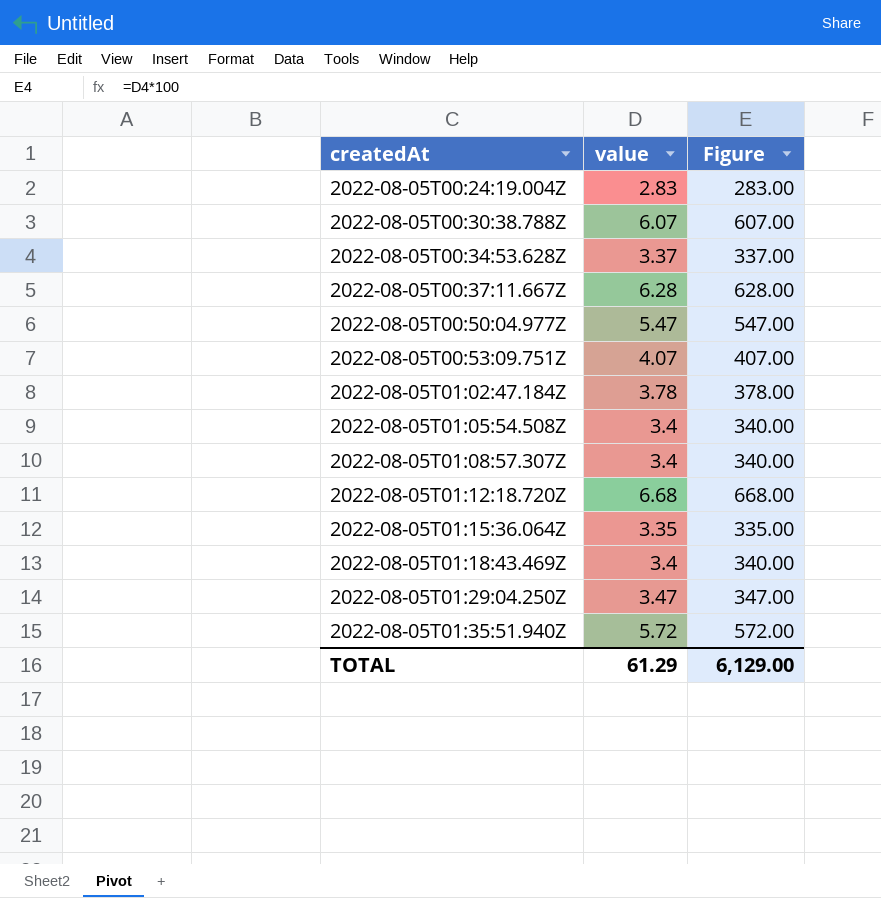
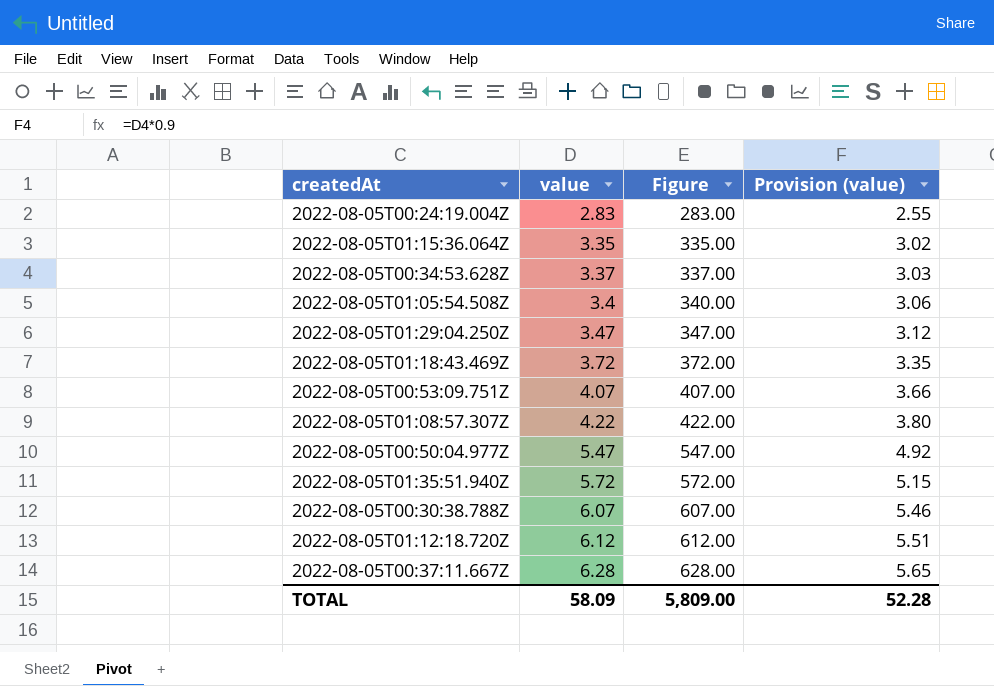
row order: createdAt ascending -> value ascending
column Provision (value) | formula: none -> [value] * 0.9
row 2022-08-05T01:02:47.184Z: 3.78 | 378.00 -> none
2022-08-05T01:18:43.469Z | value: 3.4 -> 3.72
2022-08-05T01:18:43.469Z | Figure: 340.00 -> 372.00
2022-08-05T01:08:57.307Z | value: 3.4 -> 4.22
2022-08-05T01:08:57.307Z | Figure: 340.00 -> 422.00
2022-08-05T01:12:18.720Z | value: 6.68 -> 6.12
2022-08-05T01:12:18.720Z | Figure: 668.00 -> 612.00
TOTAL | value: 61.29 -> 58.09
TOTAL | Figure: 6,129.00 -> 5,809.00

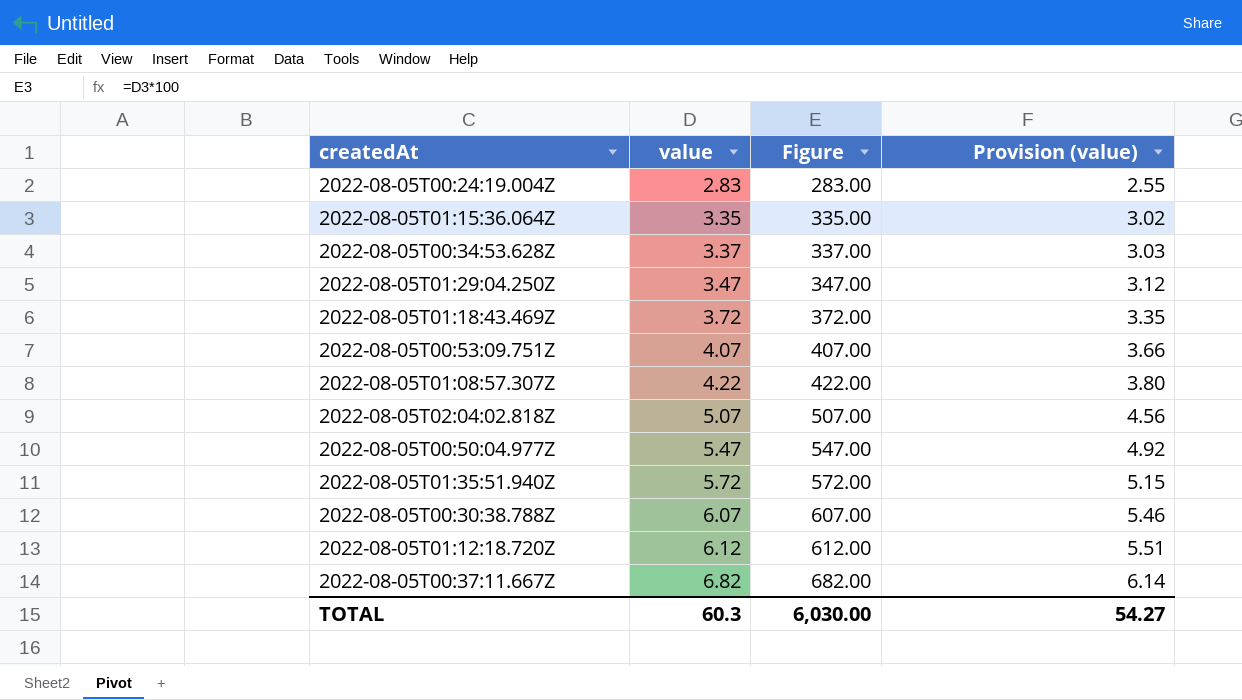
row 2022-08-05T01:05:54.508Z: 3.4 | 340.00 | 3.06 -> none
row 2022-08-05T02:04:02.818Z: none -> 5.07 | 507.00 | 4.56
2022-08-05T00:37:11.667Z | value: 6.28 -> 6.82
2022-08-05T00:37:11.667Z | Figure: 628.00 -> 682.00
2022-08-05T00:37:11.667Z | Provision (value): 5.65 -> 6.14
TOTAL | value: 58.09 -> 60.3
TOTAL | Figure: 5,809.00 -> 6,030.00
TOTAL | Provision (value): 52.28 -> 54.27

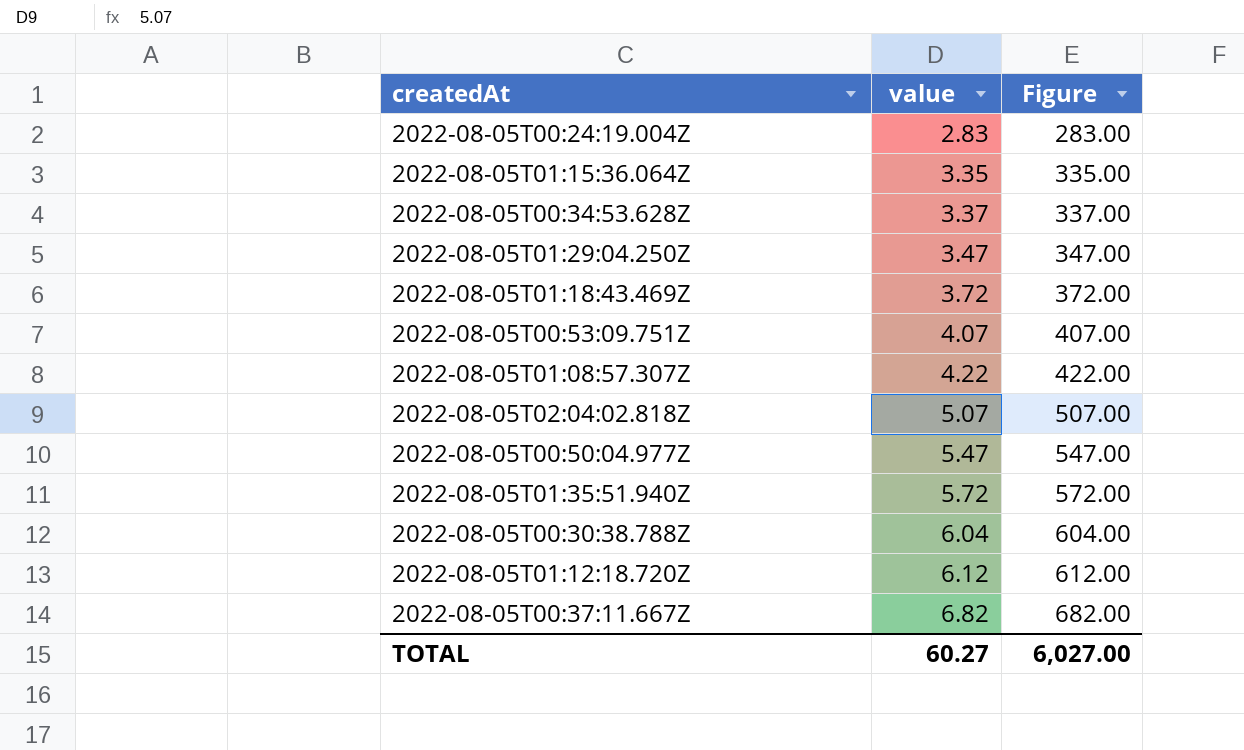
column Provision (value) | formula: [value] * 0.9 -> none
2022-08-05T00:30:38.788Z | value: 6.07 -> 6.04
2022-08-05T00:30:38.788Z | Figure: 607.00 -> 604.00
TOTAL | value: 60.3 -> 60.27
TOTAL | Figure: 6,030.00 -> 6,027.00

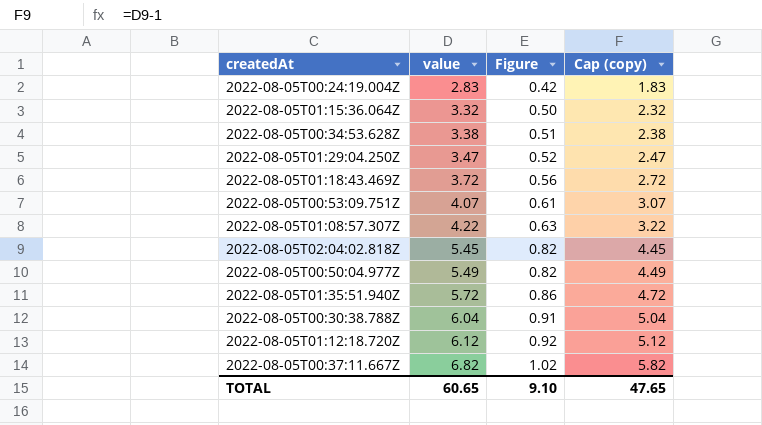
column Figure | formula: [value] * 100 -> [value] * 0.15
column Cap (copy) | formula: none -> [value] - 1
2022-08-05T01:15:36.064Z | value: 3.35 -> 3.32
2022-08-05T00:34:53.628Z | value: 3.37 -> 3.38
2022-08-05T02:04:02.818Z | value: 5.07 -> 5.45
2022-08-05T00:50:04.977Z | value: 5.47 -> 5.49
TOTAL | value: 60.27 -> 60.65
TOTAL | Figure: 6,027.00 -> 9.10

